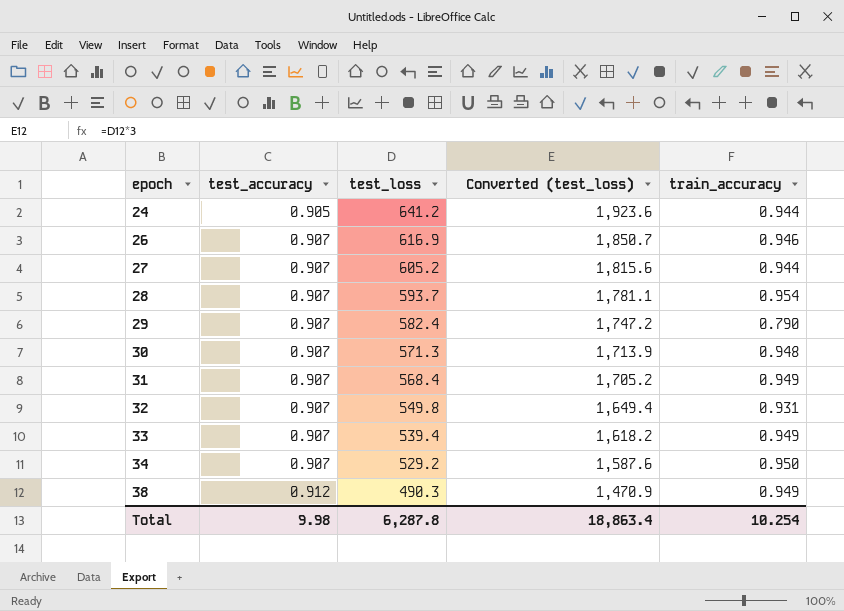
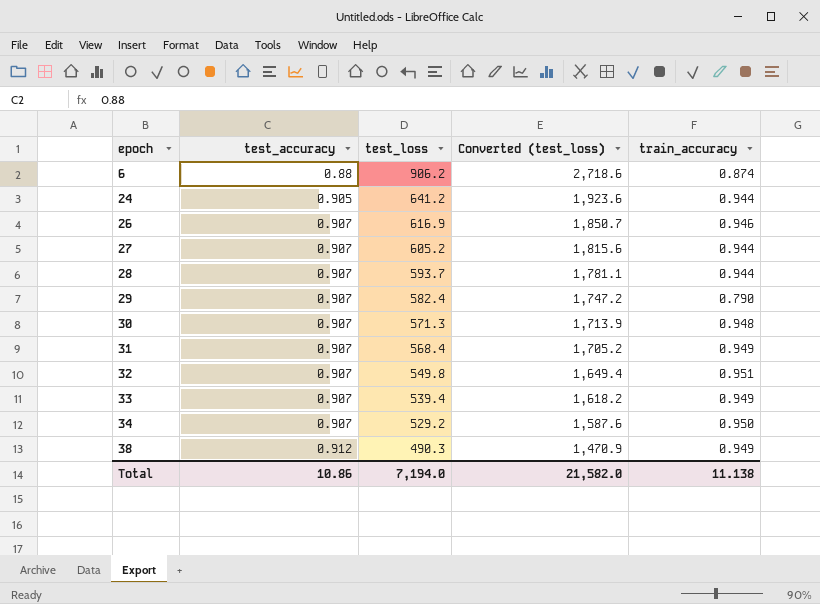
row 6: none -> 0.88 | 906.2 | 2,718.6 | 0.874
28 | train_accuracy: 0.954 -> 0.944
32 | train_accuracy: 0.931 -> 0.951
Total | test_accuracy: 9.98 -> 10.86
Total | test_loss: 6,287.8 -> 7,194.0
Total | Converted (test_loss): 18,863.4 -> 21,582.0
Total | train_accuracy: 10.254 -> 11.138

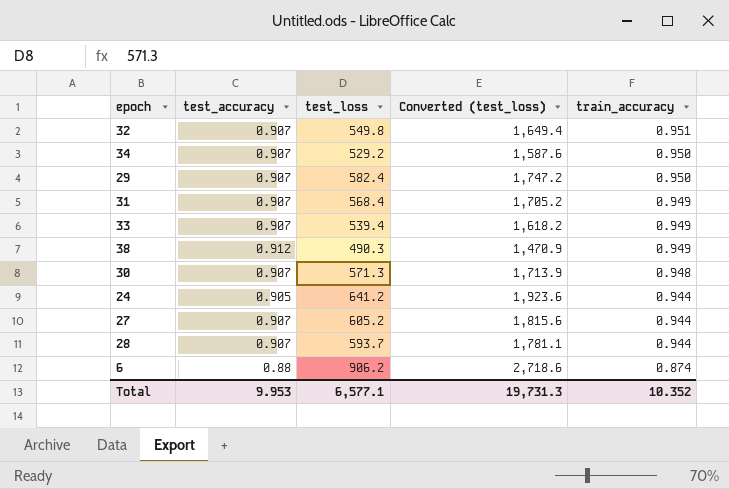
row order: epoch ascending -> train_accuracy descending
row 26: 0.907 | 616.9 | 1,850.7 | 0.946 -> none
29 | train_accuracy: 0.790 -> 0.950
Total | test_accuracy: 10.86 -> 9.953
Total | test_loss: 7,194.0 -> 6,577.1
Total | Converted (test_loss): 21,582.0 -> 19,731.3
Total | train_accuracy: 11.138 -> 10.352

